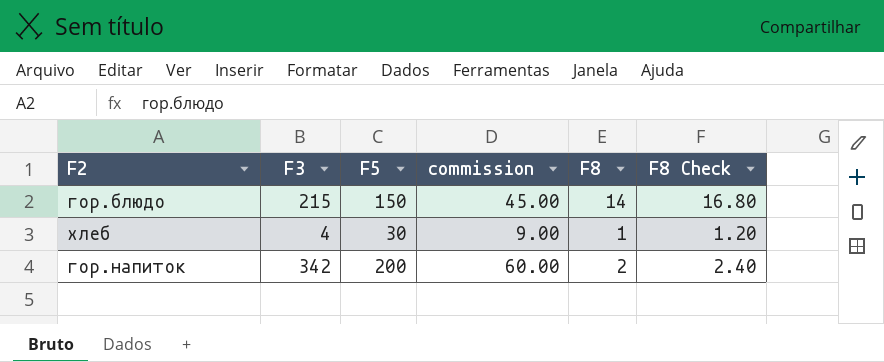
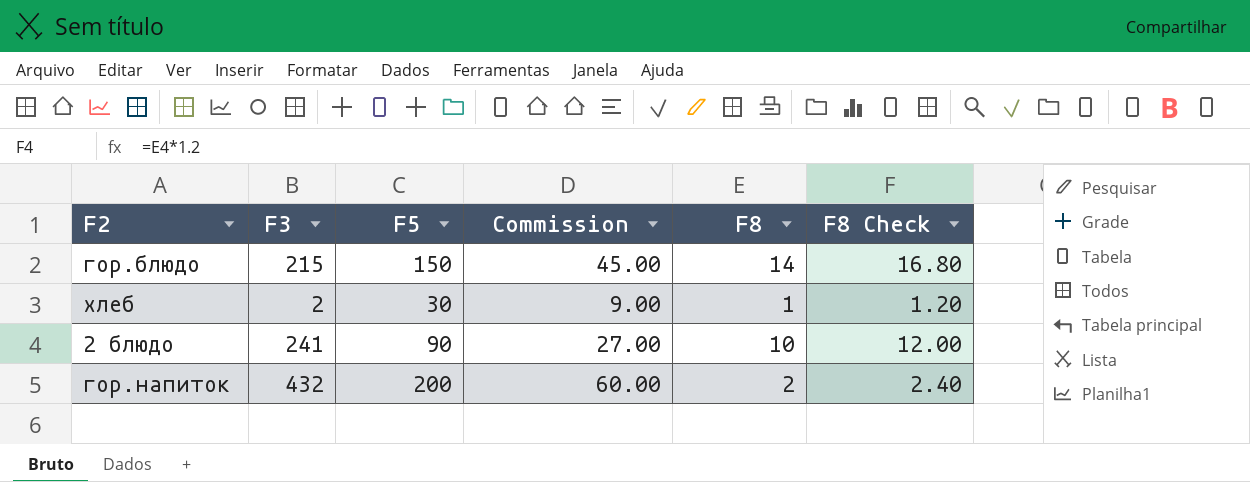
column name: commission -> Commission
хлеб | F3: 4 -> 2
row 2 блюдо: none -> 241 | 90 | 27.00 | 10 | 12.00
гор.напиток | F3: 342 -> 432

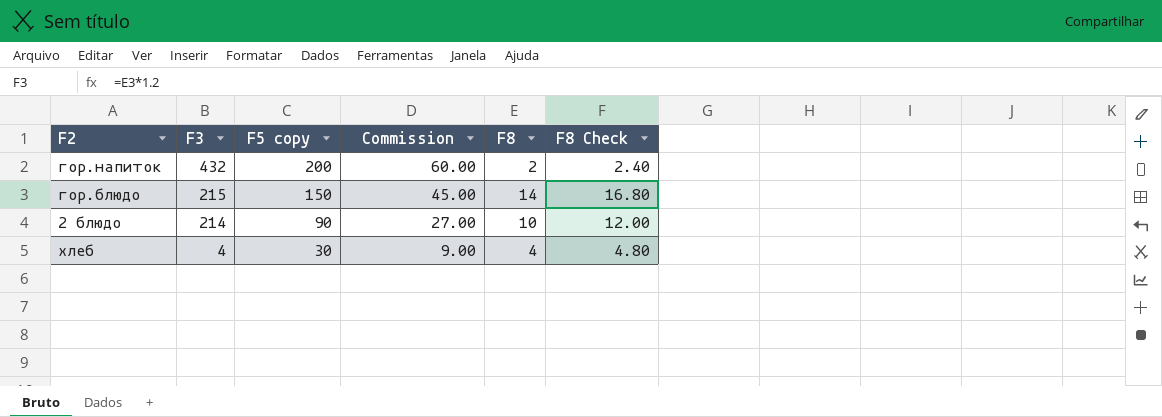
row order: none -> F3 descending
column name: F5 -> F5 copy
2 блюдо | F3: 241 -> 214
хлеб | F3: 2 -> 4
хлеб | F8: 1 -> 4
хлеб | F8 Check: 1.20 -> 4.80

